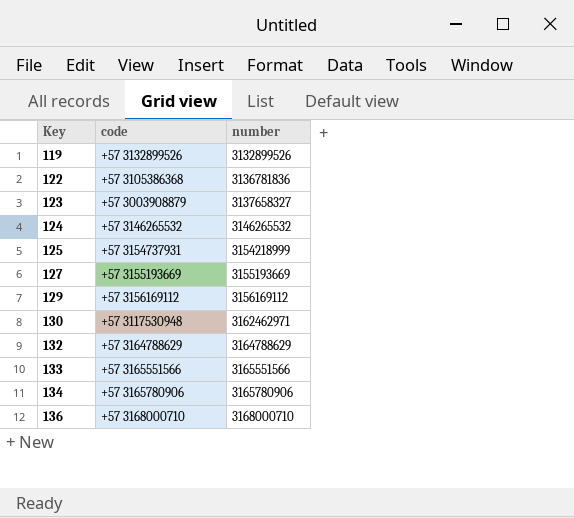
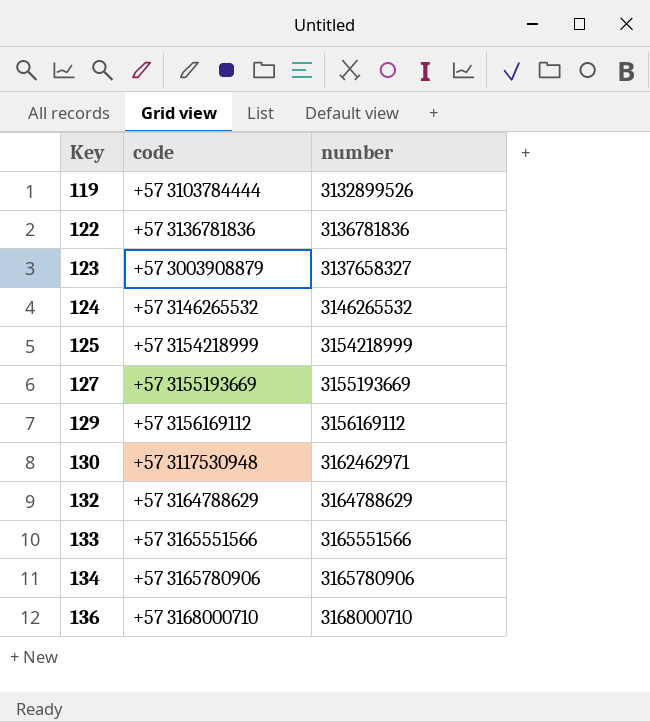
119 | code: +57 3132899526 -> +57 3103784444
122 | code: +57 3105386368 -> +57 3136781836
125 | code: +57 3154737931 -> +57 3154218999

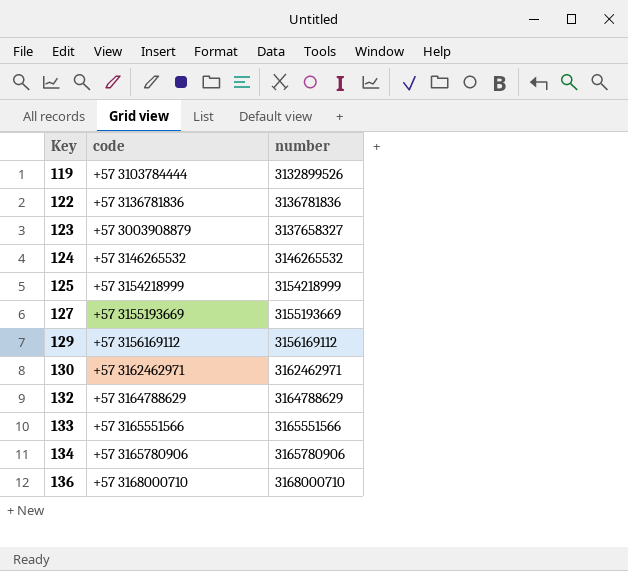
130 | code: +57 3117530948 -> +57 3162462971

